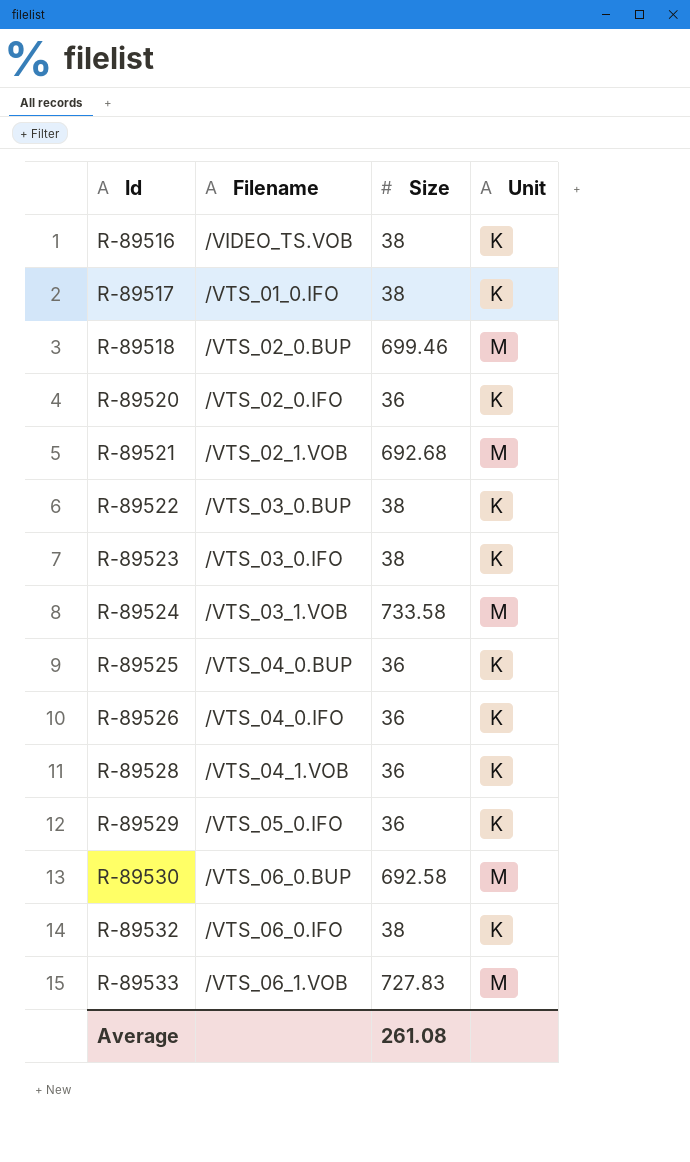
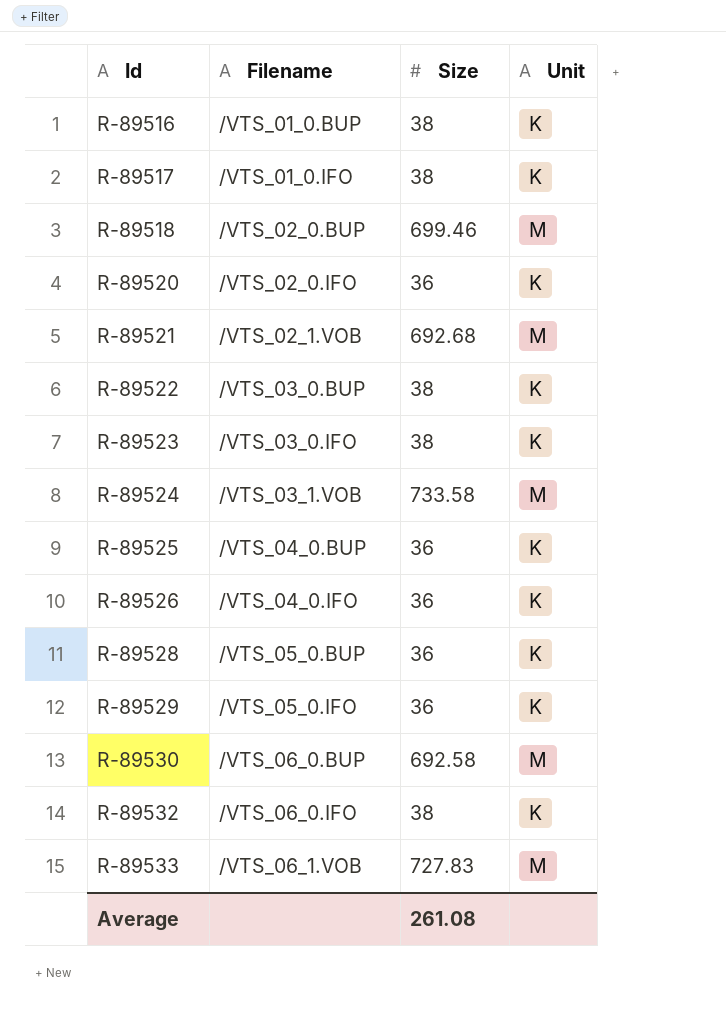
R-89516 | Filename: /VIDEO_TS.VOB -> /VTS_01_0.BUP
R-89528 | Filename: /VTS_04_1.VOB -> /VTS_05_0.BUP

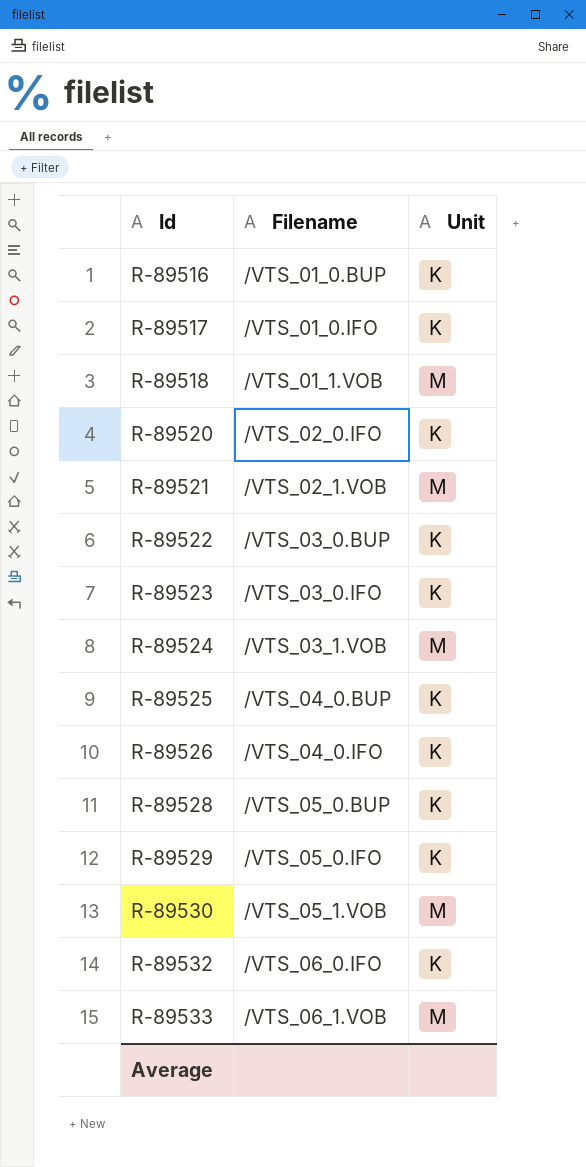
column Size | position: 3 -> none
R-89518 | Filename: /VTS_02_0.BUP -> /VTS_01_1.VOB
R-89530 | Filename: /VTS_06_0.BUP -> /VTS_05_1.VOB

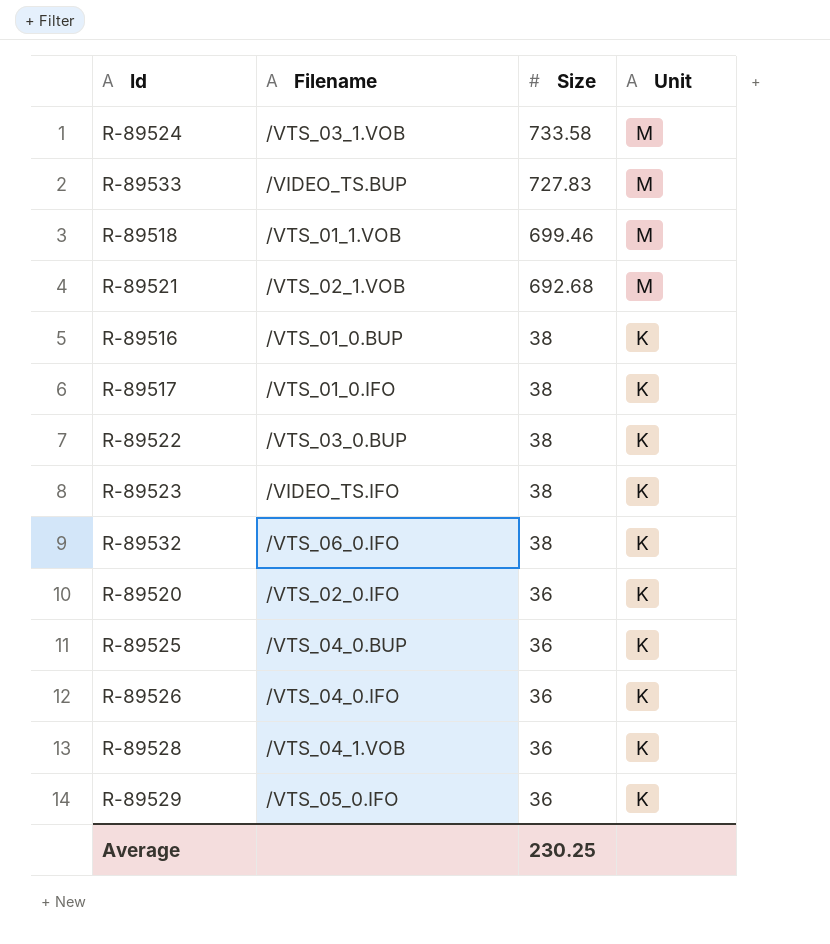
row order: Id ascending -> Size descending
column Size | position: none -> 3
row R-89530: /VTS_05_1.VOB | M -> none
R-89533 | Filename: /VTS_06_1.VOB -> /VIDEO_TS.BUP
R-89523 | Filename: /VTS_03_0.IFO -> /VIDEO_TS.IFO
R-89528 | Filename: /VTS_05_0.BUP -> /VTS_04_1.VOB

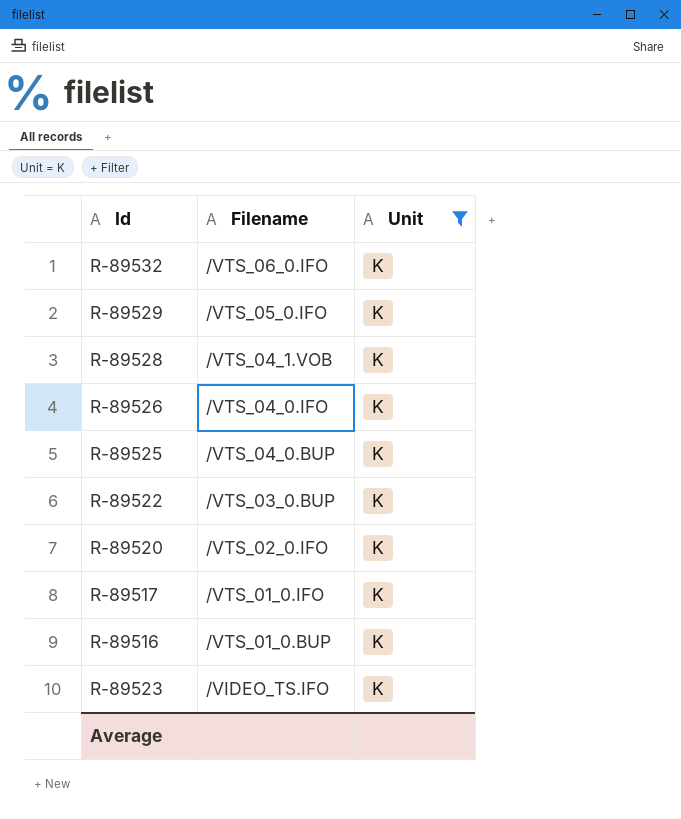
filter: none -> Unit = K
row order: Size descending -> Filename descending
column Size | position: 3 -> none

